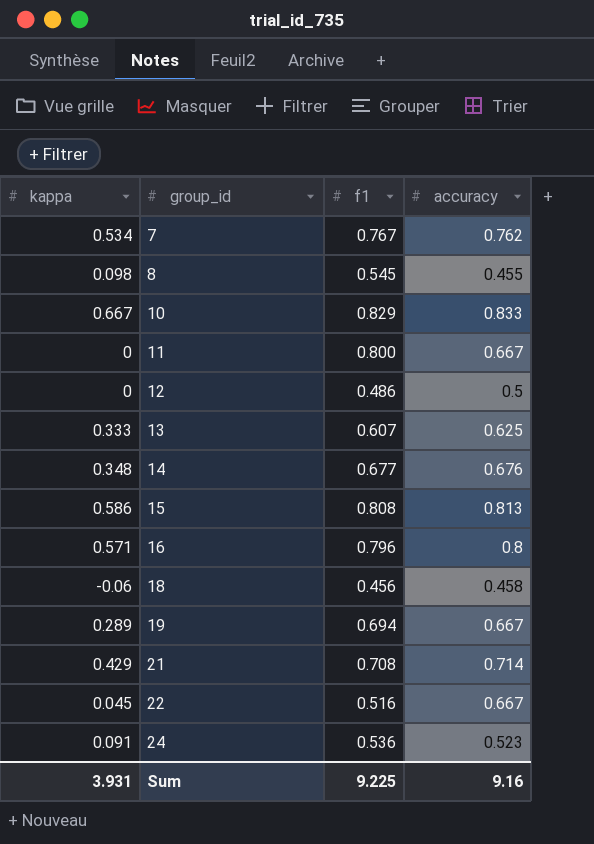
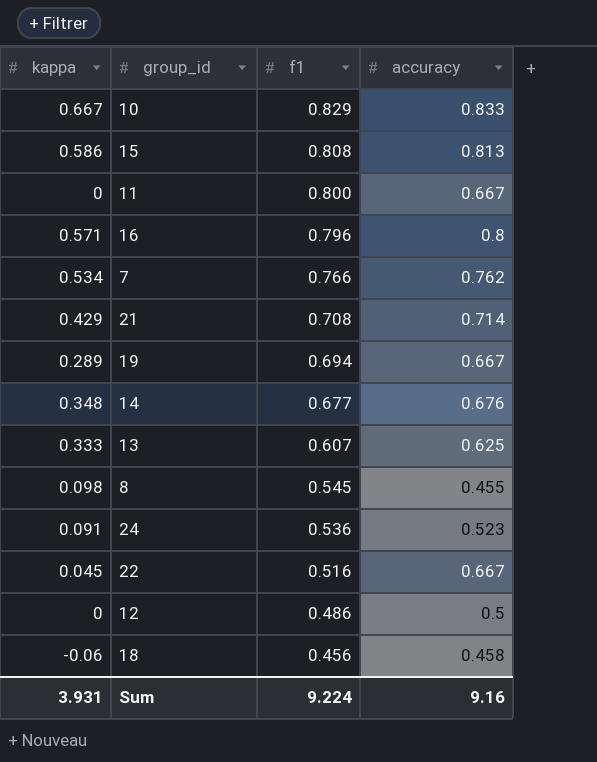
row order: group_id ascending -> f1 descending
7 | f1: 0.767 -> 0.766
Sum | f1: 9.225 -> 9.224

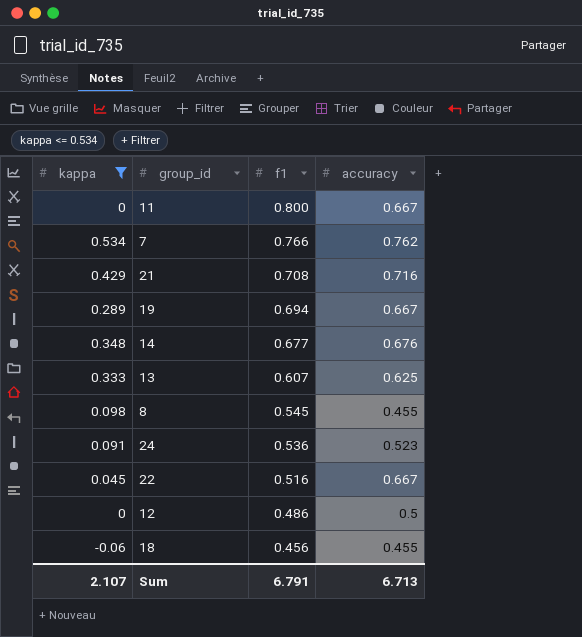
filter: none -> kappa <= 0.534
21 | accuracy: 0.714 -> 0.716
18 | accuracy: 0.458 -> 0.455
Sum | kappa: 3.931 -> 2.107
Sum | f1: 9.224 -> 6.791
Sum | accuracy: 9.16 -> 6.713

